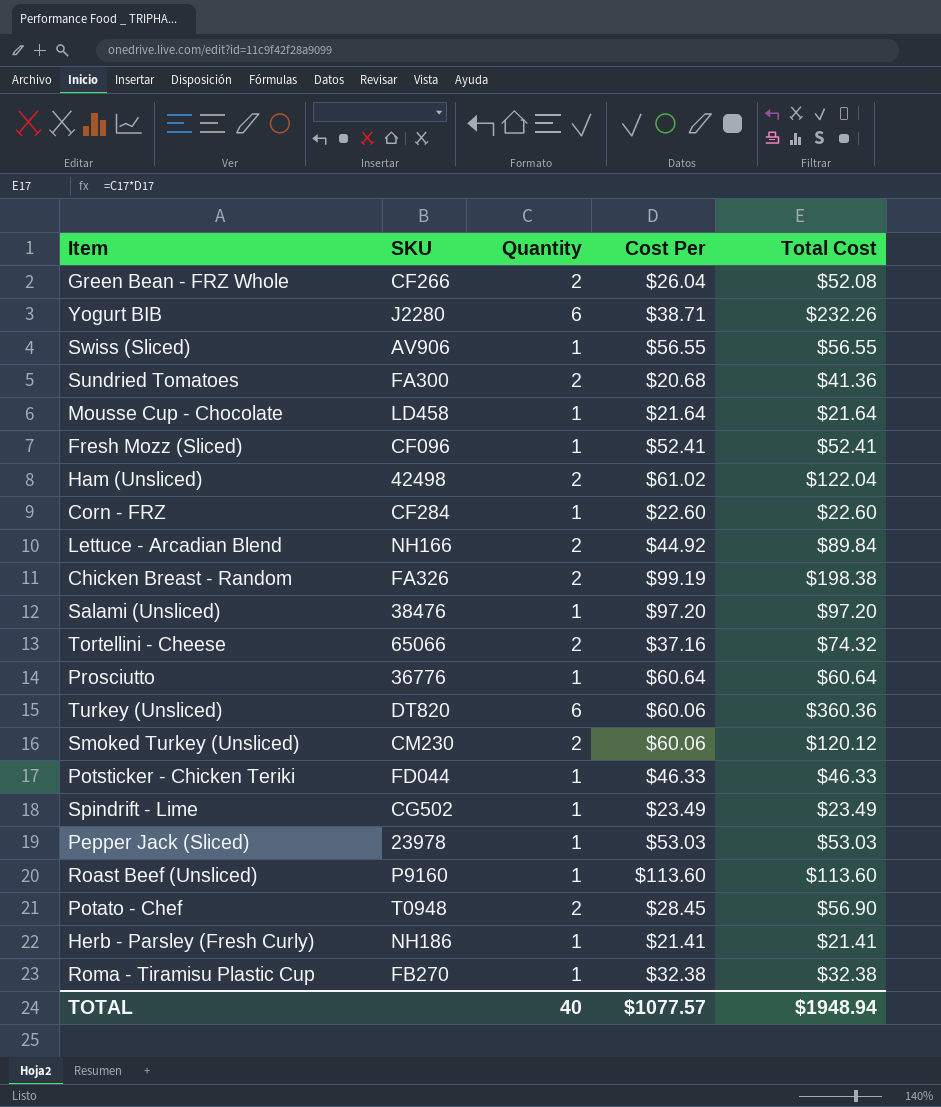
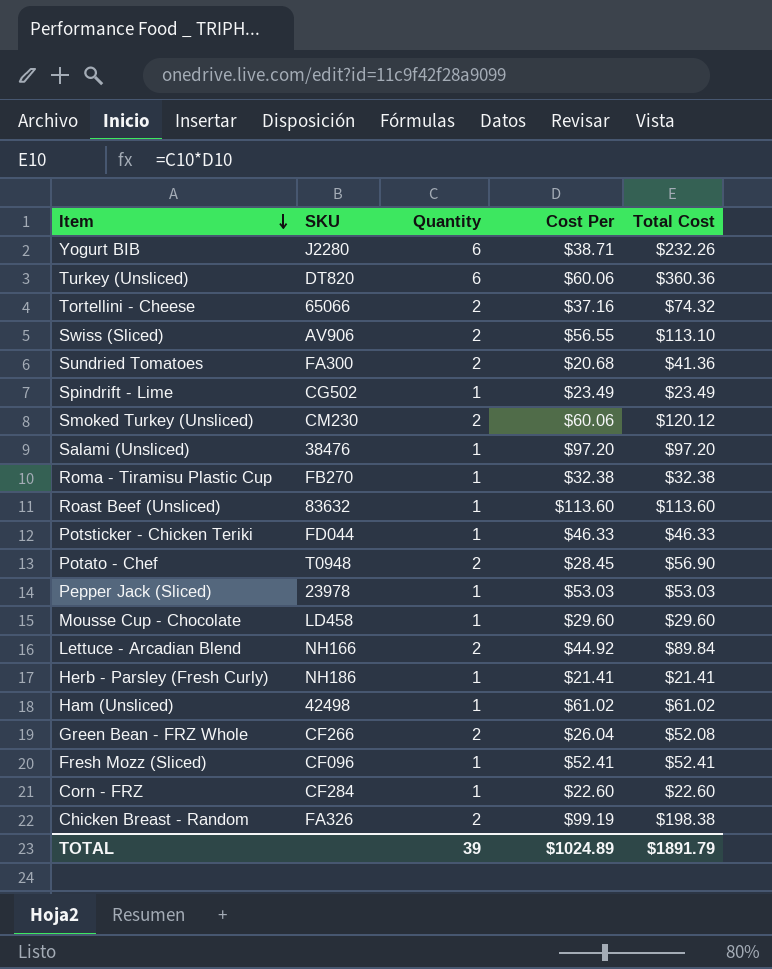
row order: none -> Item descending
row Prosciutto: 36776 | 1 | $60.64 | $60.64 -> none
Swiss (Sliced) | Quantity: 1 -> 2
Swiss (Sliced) | Total Cost: $56.55 -> $113.10
Roast Beef (Unsliced) | SKU: P9160 -> 83632
Mousse Cup - Chocolate | Cost Per: $21.64 -> $29.60
Mousse Cup - Chocolate | Total Cost: $21.64 -> $29.60
Ham (Unsliced) | Quantity: 2 -> 1
Ham (Unsliced) | Total Cost: $122.04 -> $61.02
TOTAL | Quantity: 40 -> 39
TOTAL | Cost Per: $1077.57 -> $1024.89
TOTAL | Total Cost: $1948.94 -> $1891.79

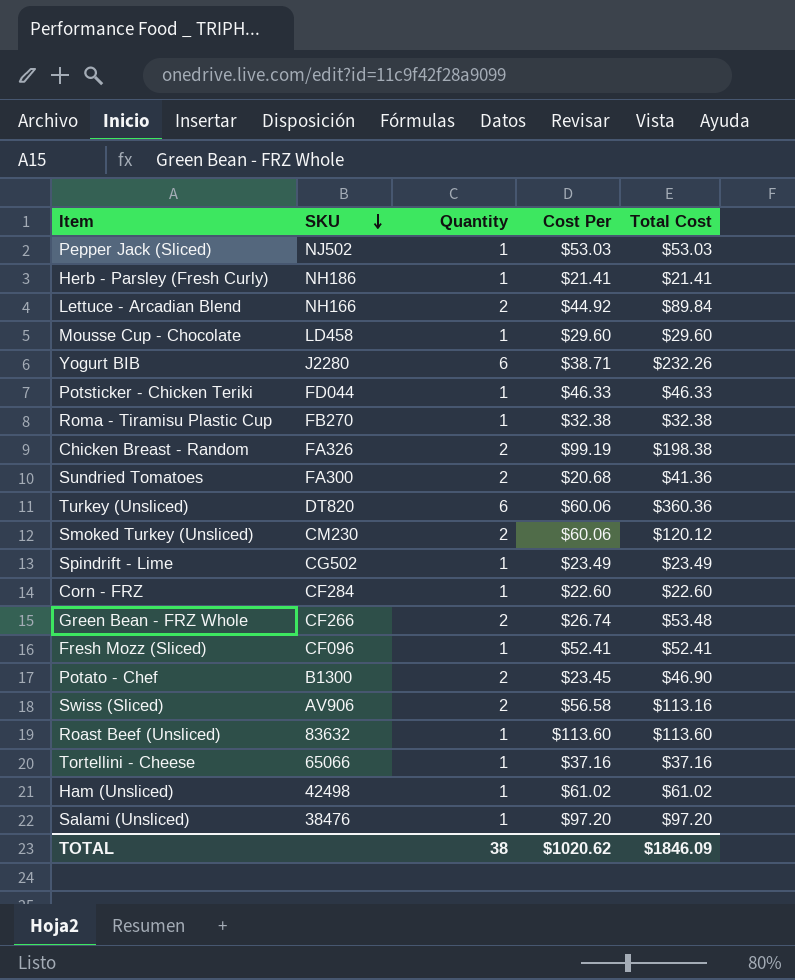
row order: Item descending -> SKU descending
Pepper Jack (Sliced) | SKU: 23978 -> NJ502
Green Bean - FRZ Whole | Cost Per: $26.04 -> $26.74
Green Bean - FRZ Whole | Total Cost: $52.08 -> $53.48
Potato - Chef | SKU: T0948 -> B1300
Potato - Chef | Cost Per: $28.45 -> $23.45
Potato - Chef | Total Cost: $56.90 -> $46.90
Swiss (Sliced) | Cost Per: $56.55 -> $56.58
Swiss (Sliced) | Total Cost: $113.10 -> $113.16
Tortellini - Cheese | Quantity: 2 -> 1
Tortellini - Cheese | Total Cost: $74.32 -> $37.16
TOTAL | Quantity: 39 -> 38
TOTAL | Cost Per: $1024.89 -> $1020.62
TOTAL | Total Cost: $1891.79 -> $1846.09

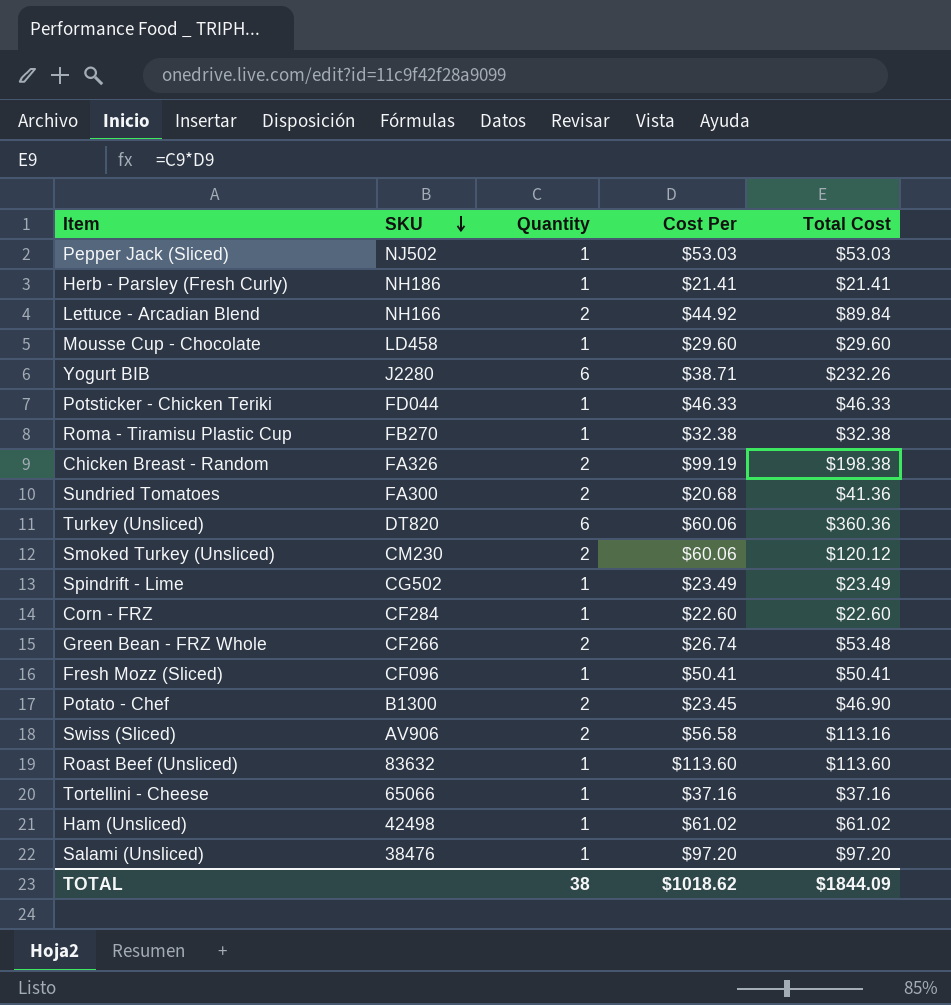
Fresh Mozz (Sliced) | Cost Per: $52.41 -> $50.41
Fresh Mozz (Sliced) | Total Cost: $52.41 -> $50.41
TOTAL | Cost Per: $1020.62 -> $1018.62
TOTAL | Total Cost: $1846.09 -> $1844.09

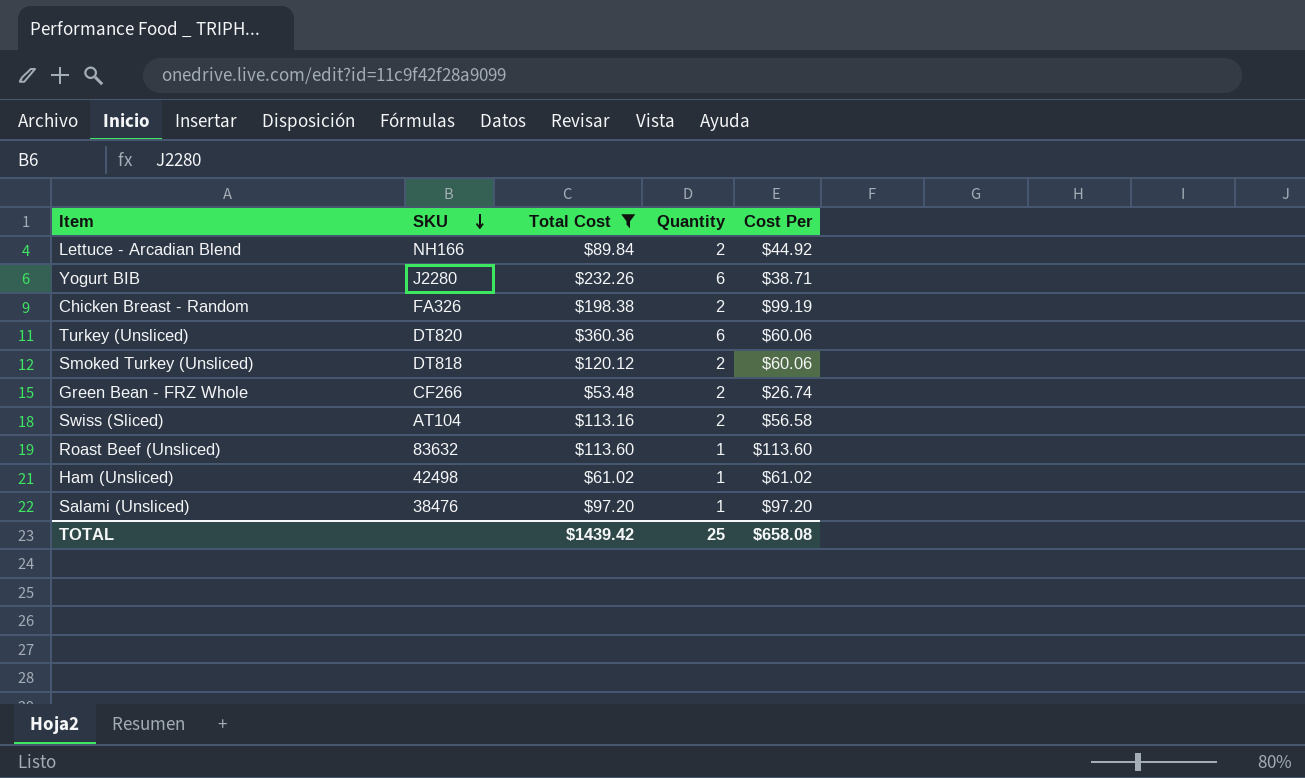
filter: none -> Total Cost >= $53.48
column Total Cost | position: 5 -> 3
Smoked Turkey (Unsliced) | SKU: CM230 -> DT818
Swiss (Sliced) | SKU: AV906 -> AT104
TOTAL | Total Cost: $1844.09 -> $1439.42
TOTAL | Quantity: 38 -> 25
TOTAL | Cost Per: $1018.62 -> $658.08

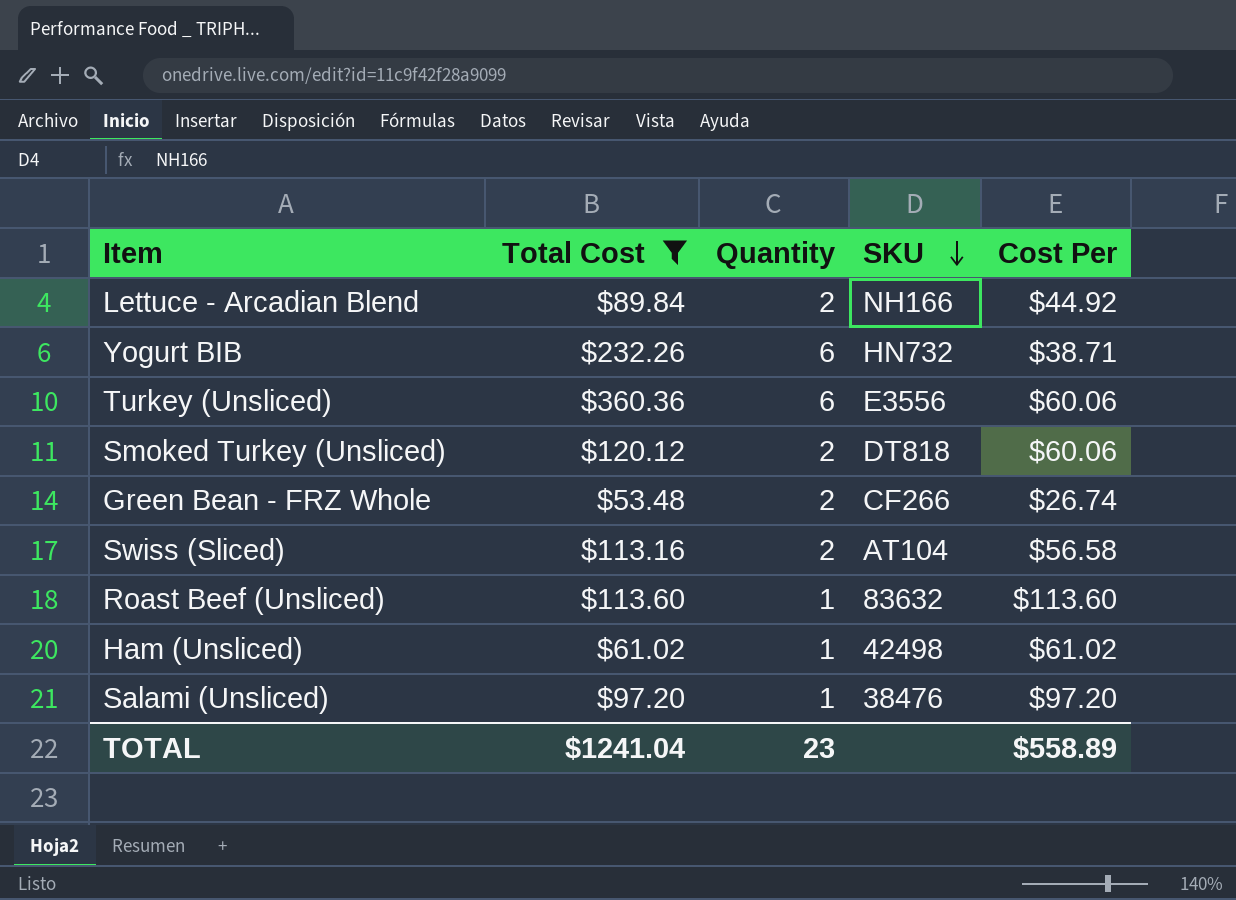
column SKU | position: 2 -> 4
row Chicken Breast - Random: FA326 | $198.38 | 2 | $99.19 -> none
Yogurt BIB | SKU: J2280 -> HN732
Turkey (Unsliced) | SKU: DT820 -> E3556
TOTAL | Total Cost: $1439.42 -> $1241.04
TOTAL | Quantity: 25 -> 23
TOTAL | Cost Per: $658.08 -> $558.89

